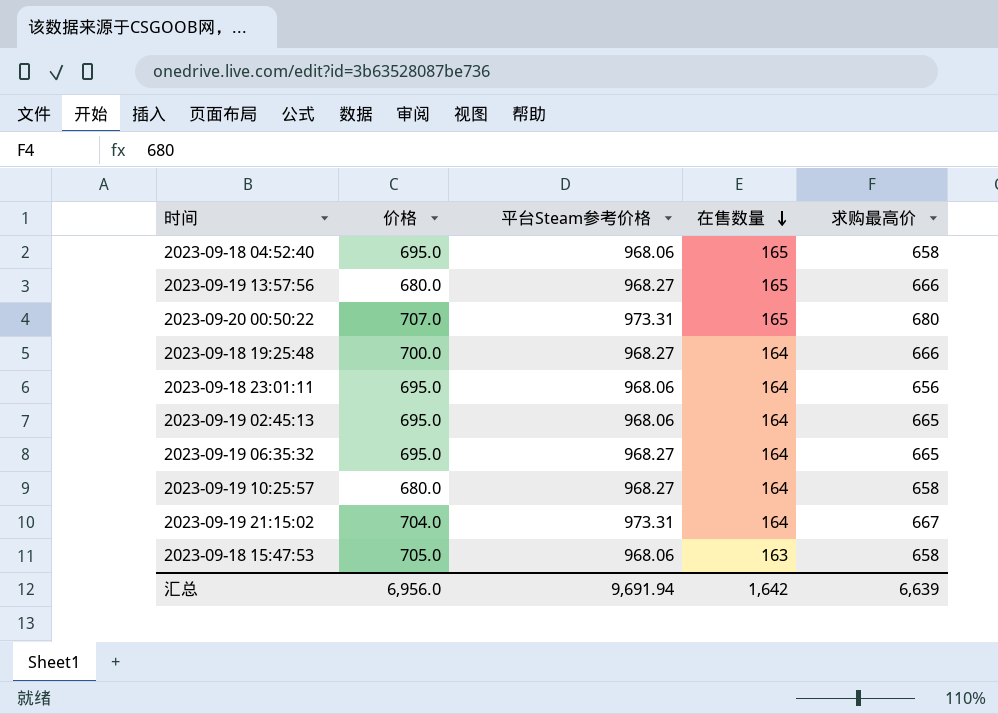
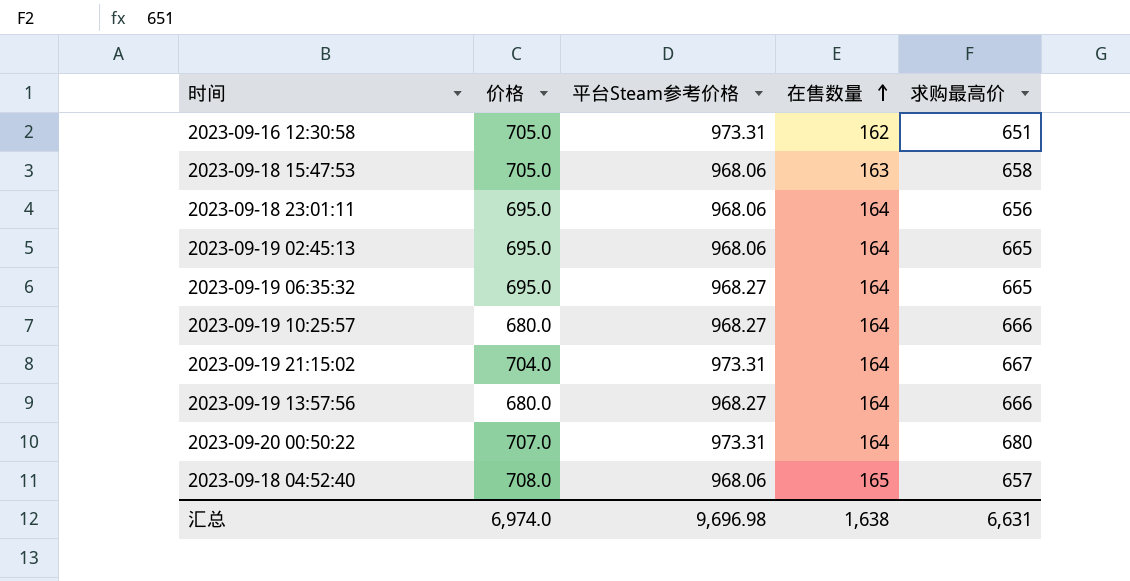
row order: 在售数量 descending -> 在售数量 ascending
row 2023-09-18 19:25:48: 700.0 | 968.27 | 164 | 666 -> none
row 2023-09-16 12:30:58: none -> 705.0 | 973.31 | 162 | 651
2023-09-19 10:25:57 | 求购最高价: 658 -> 666
2023-09-19 13:57:56 | 在售数量: 165 -> 164
2023-09-20 00:50:22 | 在售数量: 165 -> 164
2023-09-18 04:52:40 | 价格: 695.0 -> 708.0
2023-09-18 04:52:40 | 求购最高价: 658 -> 657
汇总 | 价格: 6,956.0 -> 6,974.0
汇总 | 平台Steam参考价格: 9,691.94 -> 9,696.98
汇总 | 在售数量: 1,642 -> 1,638
汇总 | 求购最高价: 6,639 -> 6,631

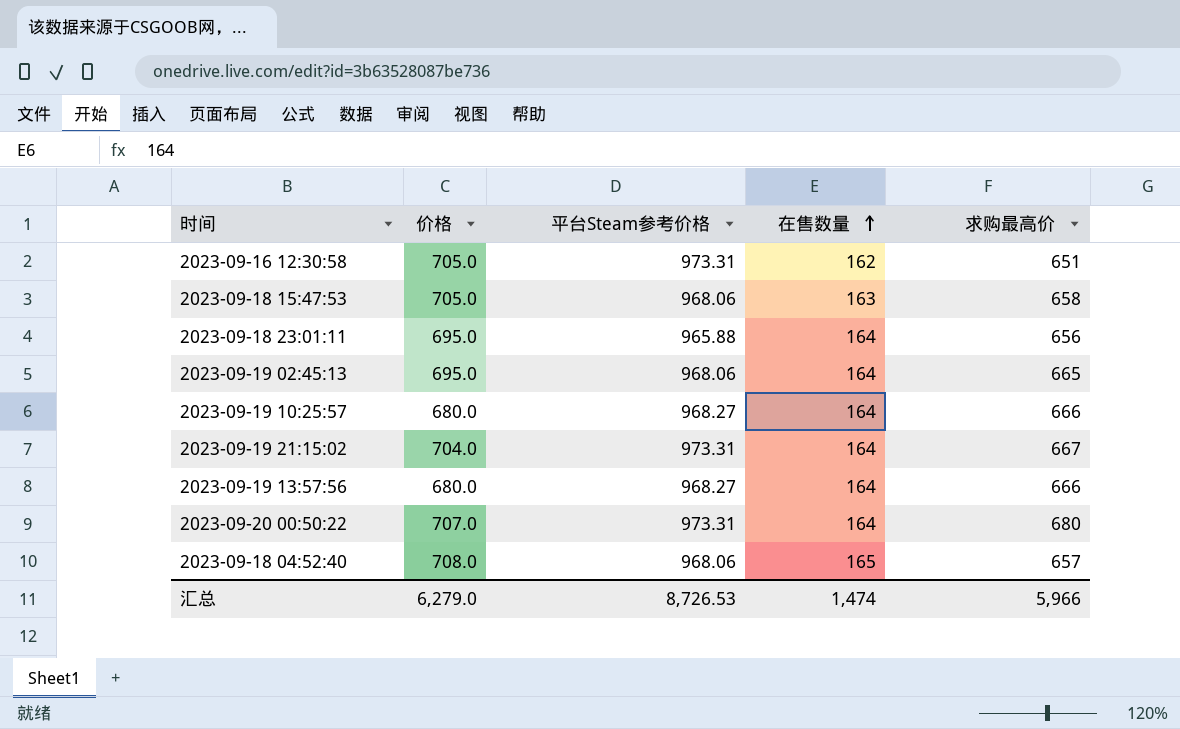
row 2023-09-19 06:35:32: 695.0 | 968.27 | 164 | 665 -> none
2023-09-18 23:01:11 | 平台Steam参考价格: 968.06 -> 965.88
汇总 | 价格: 6,974.0 -> 6,279.0
汇总 | 平台Steam参考价格: 9,696.98 -> 8,726.53
汇总 | 在售数量: 1,638 -> 1,474
汇总 | 求购最高价: 6,631 -> 5,966

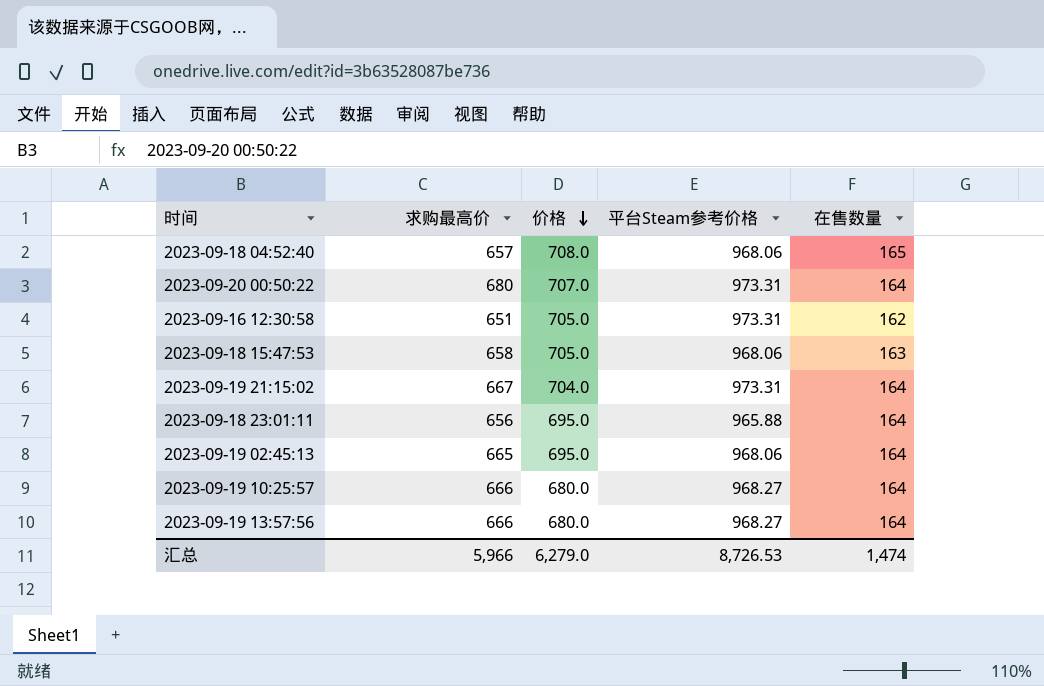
row order: 在售数量 ascending -> 价格 descending
column 求购最高价 | position: 5 -> 2

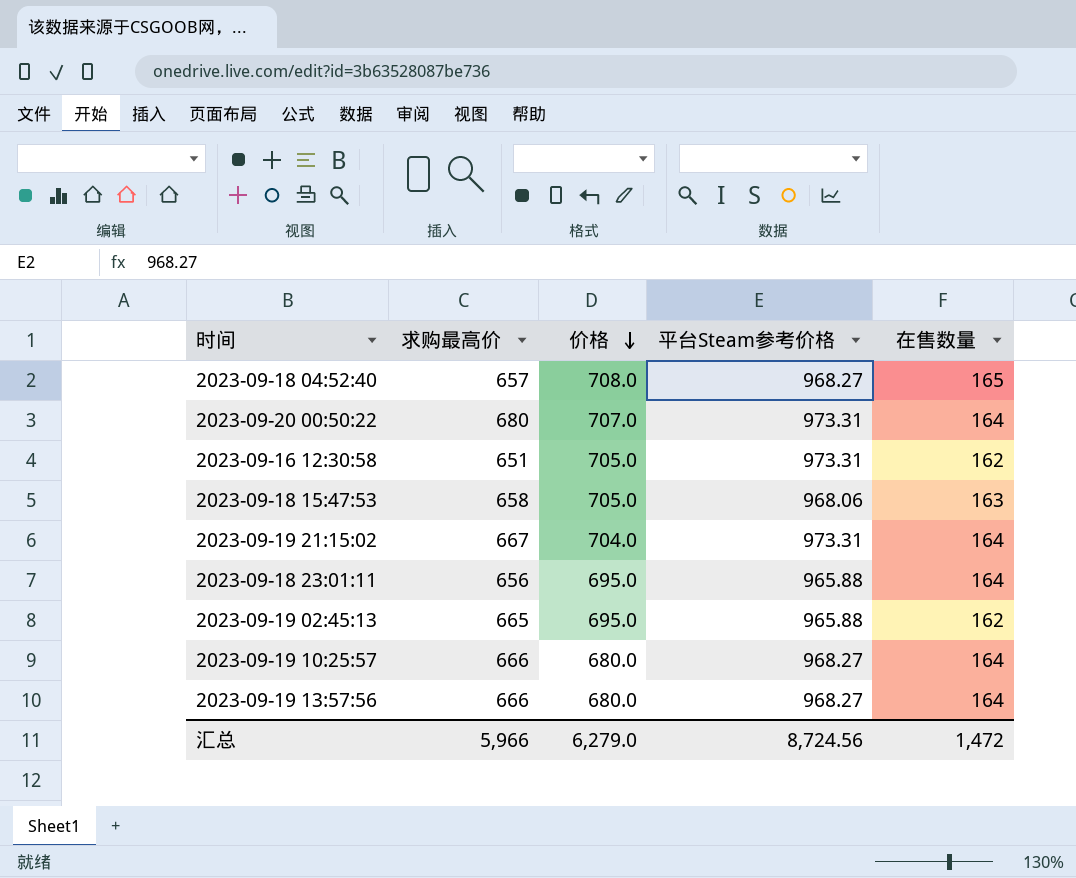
2023-09-18 04:52:40 | 平台Steam参考价格: 968.06 -> 968.27
2023-09-19 02:45:13 | 平台Steam参考价格: 968.06 -> 965.88
2023-09-19 02:45:13 | 在售数量: 164 -> 162
汇总 | 平台Steam参考价格: 8,726.53 -> 8,724.56
汇总 | 在售数量: 1,474 -> 1,472

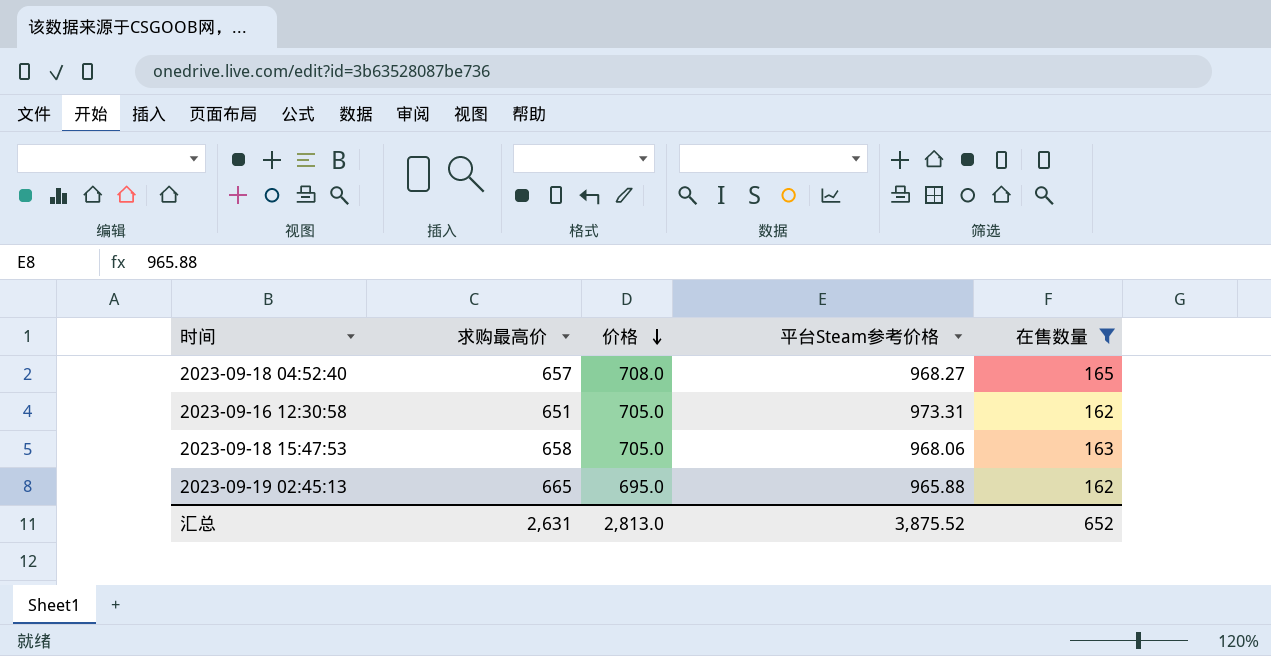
filter: none -> 在售数量 != 164
汇总 | 求购最高价: 5,966 -> 2,631
汇总 | 价格: 6,279.0 -> 2,813.0
汇总 | 平台Steam参考价格: 8,724.56 -> 3,875.52
汇总 | 在售数量: 1,472 -> 652

